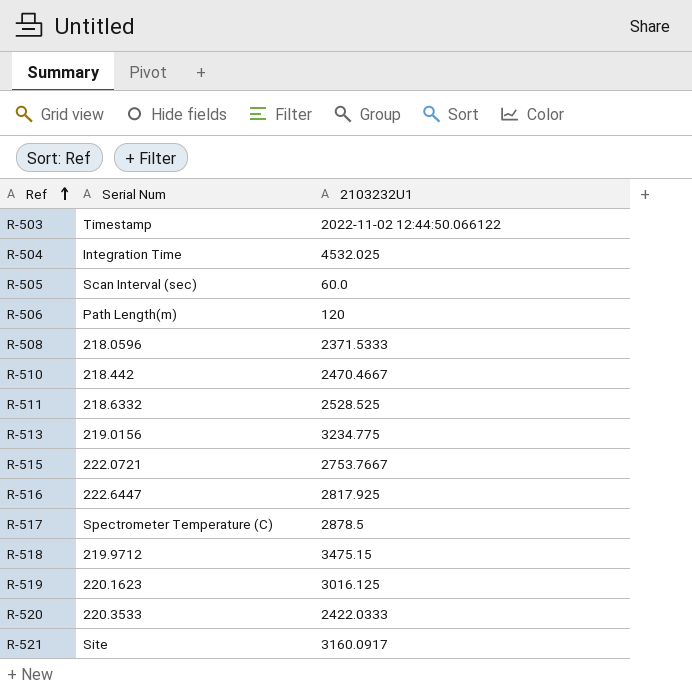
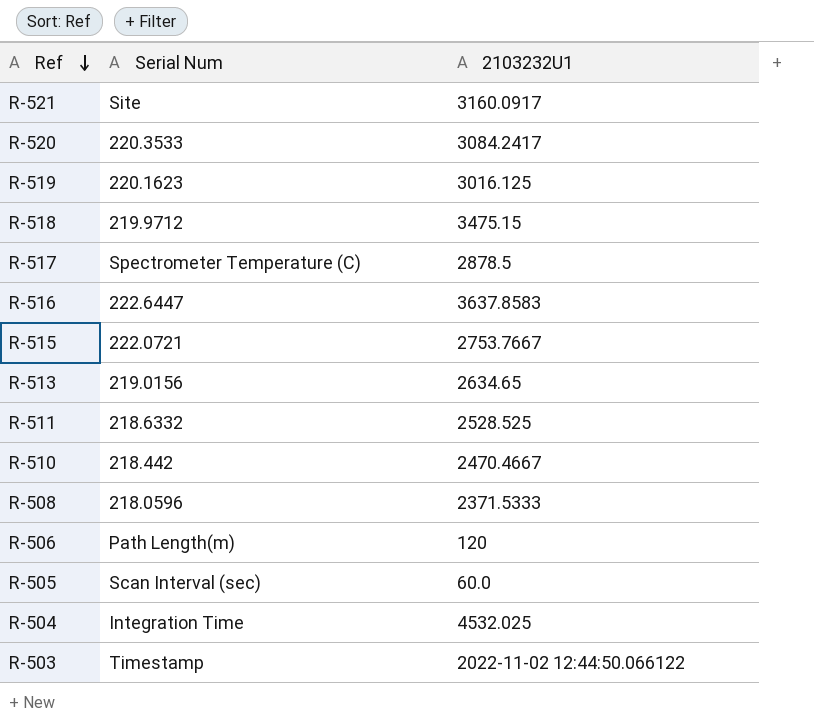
row order: Ref ascending -> Ref descending
R-520 | 2103232U1: 2422.0333 -> 3084.2417
R-516 | 2103232U1: 2817.925 -> 3637.8583
R-513 | 2103232U1: 3234.775 -> 2634.65

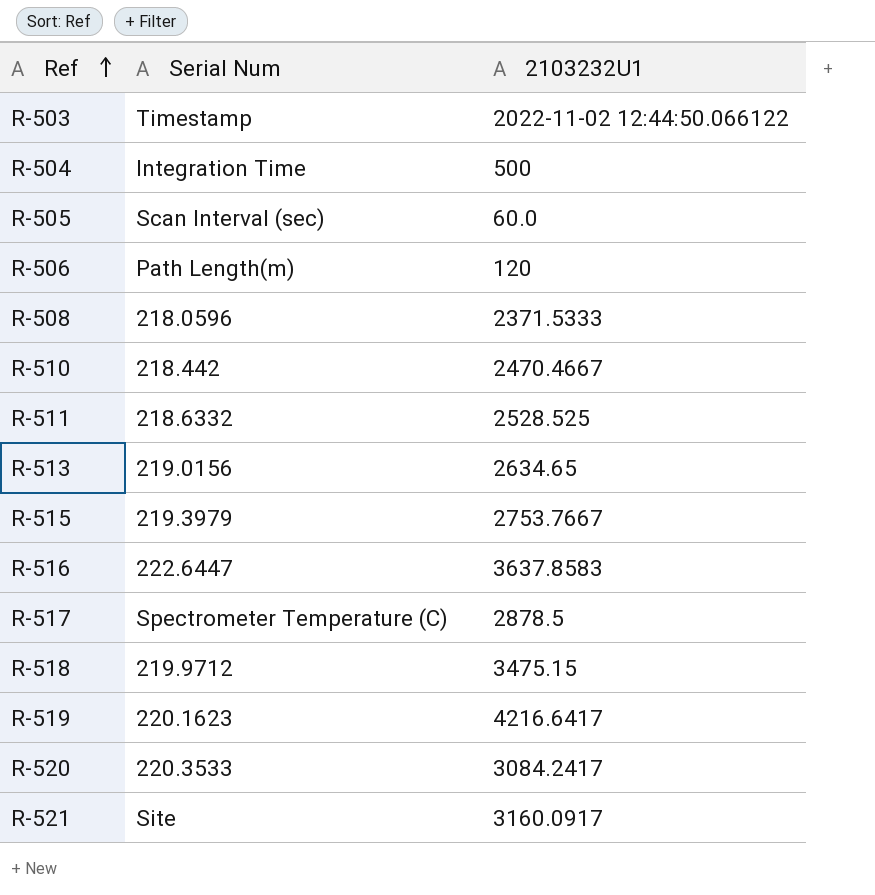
row order: Ref descending -> Ref ascending
R-504 | 2103232U1: 4532.025 -> 500
R-515 | Serial Num: 222.0721 -> 219.3979
R-519 | 2103232U1: 3016.125 -> 4216.6417

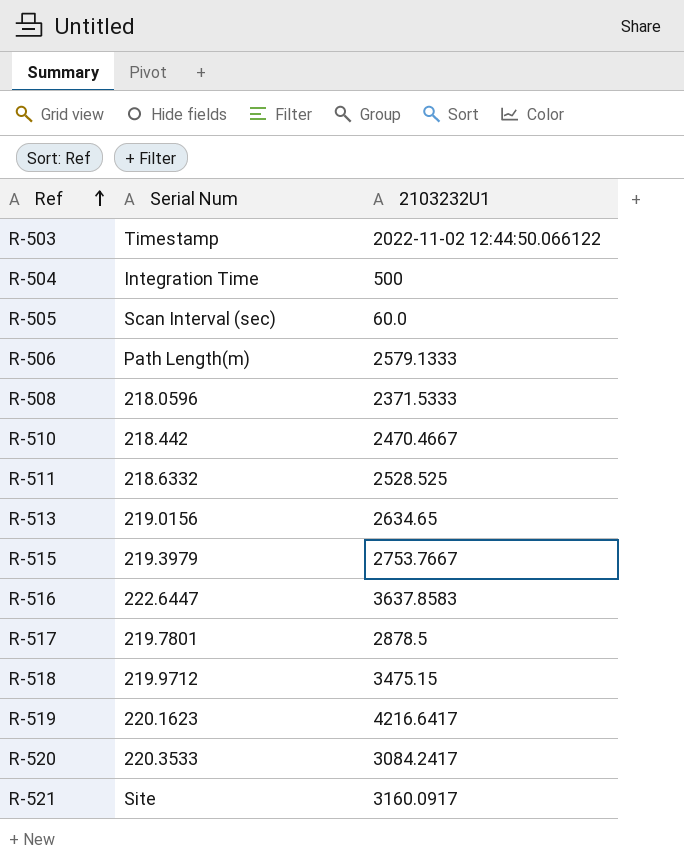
R-506 | 2103232U1: 120 -> 2579.1333
R-517 | Serial Num: Spectrometer Temperature (C) -> 219.7801

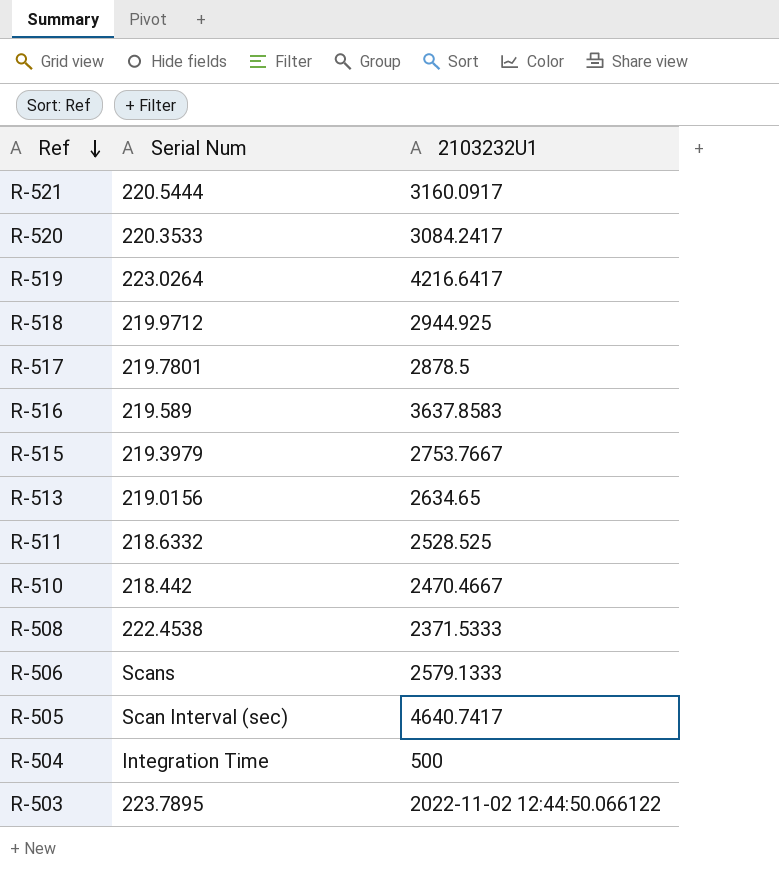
row order: Ref ascending -> Ref descending
R-521 | Serial Num: Site -> 220.5444
R-519 | Serial Num: 220.1623 -> 223.0264
R-518 | 2103232U1: 3475.15 -> 2944.925
R-516 | Serial Num: 222.6447 -> 219.589
R-508 | Serial Num: 218.0596 -> 222.4538
R-506 | Serial Num: Path Length(m) -> Scans
R-505 | 2103232U1: 60.0 -> 4640.7417
R-503 | Serial Num: Timestamp -> 223.7895

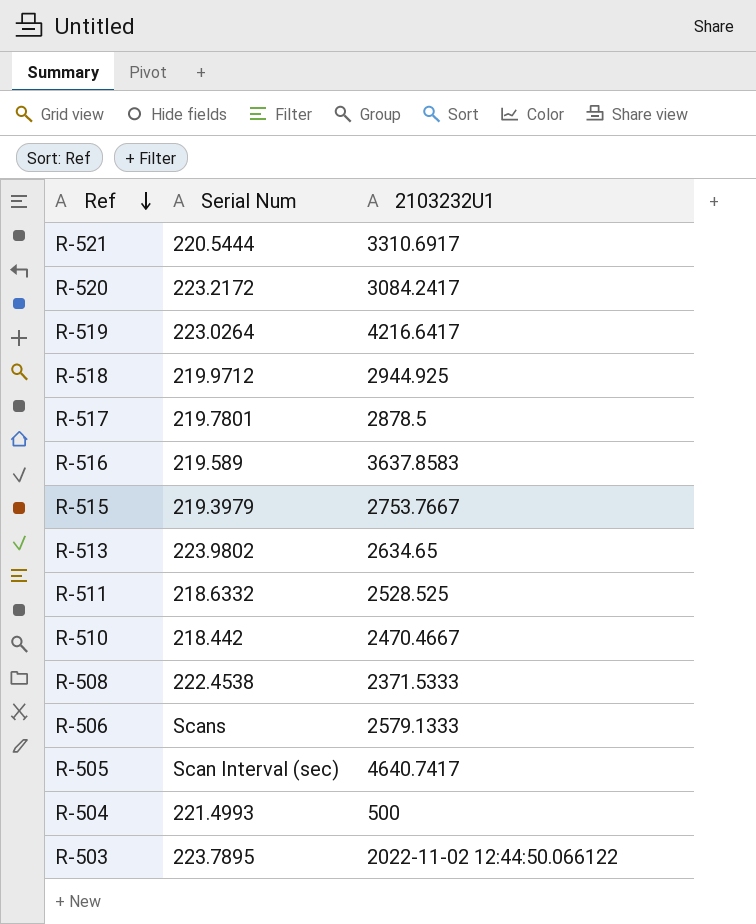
R-521 | 2103232U1: 3160.0917 -> 3310.6917
R-520 | Serial Num: 220.3533 -> 223.2172
R-513 | Serial Num: 219.0156 -> 223.9802
R-504 | Serial Num: Integration Time -> 221.4993

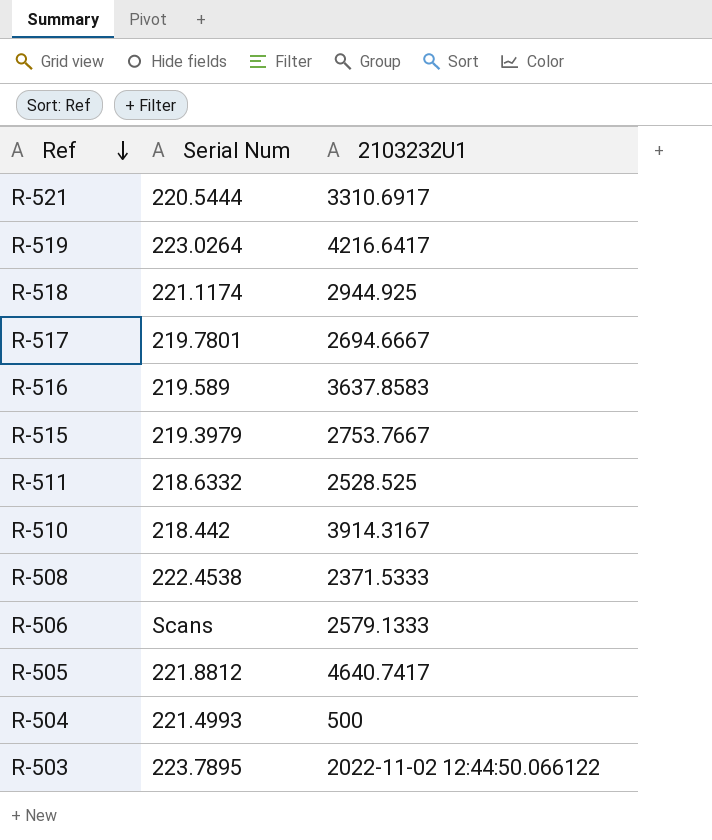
row R-520: 223.2172 | 3084.2417 -> none
row R-513: 223.9802 | 2634.65 -> none
R-518 | Serial Num: 219.9712 -> 221.1174
R-517 | 2103232U1: 2878.5 -> 2694.6667
R-510 | 2103232U1: 2470.4667 -> 3914.3167
R-505 | Serial Num: Scan Interval (sec) -> 221.8812

